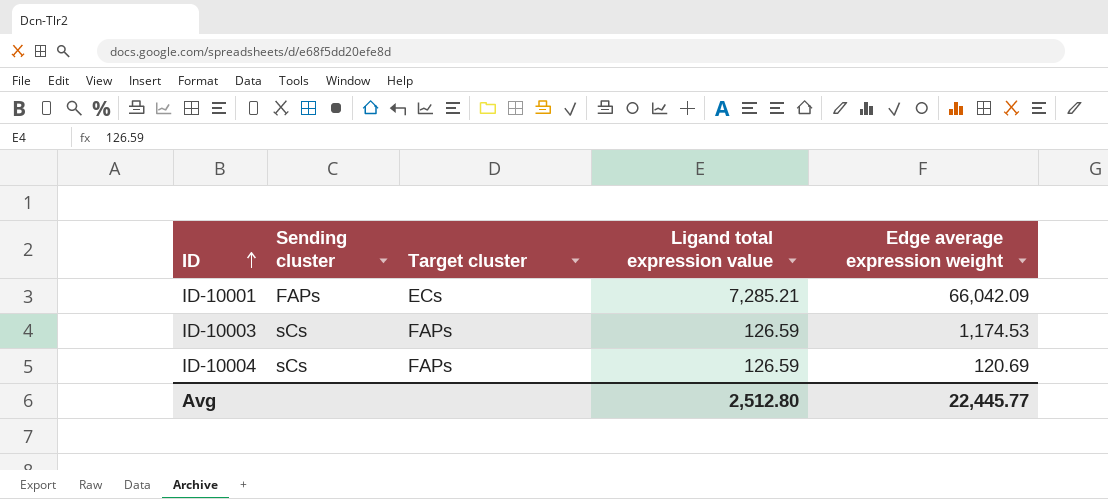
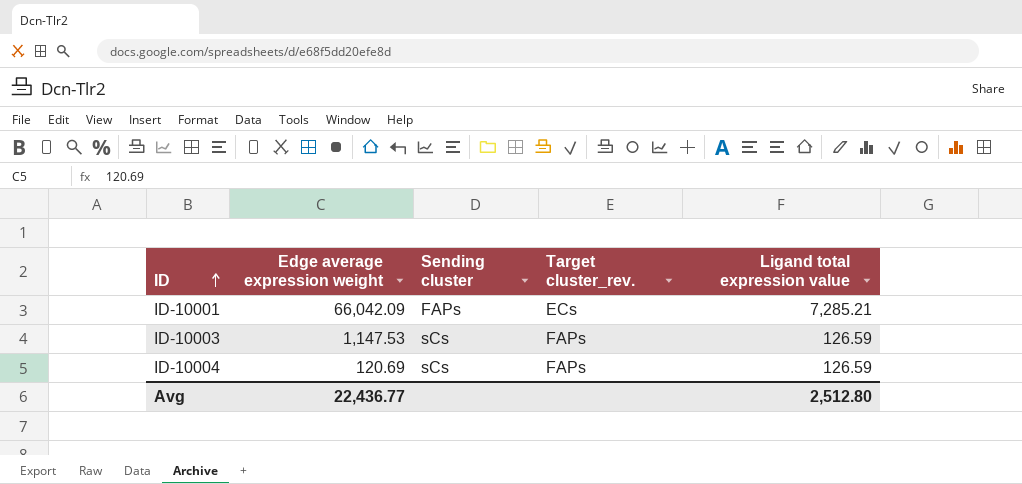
column Edge average expression weight | position: 5 -> 2
column name: Target cluster -> Target cluster_rev.
ID-10003 | Edge average expression weight: 1,174.53 -> 1,147.53
Avg | Edge average expression weight: 22,445.77 -> 22,436.77

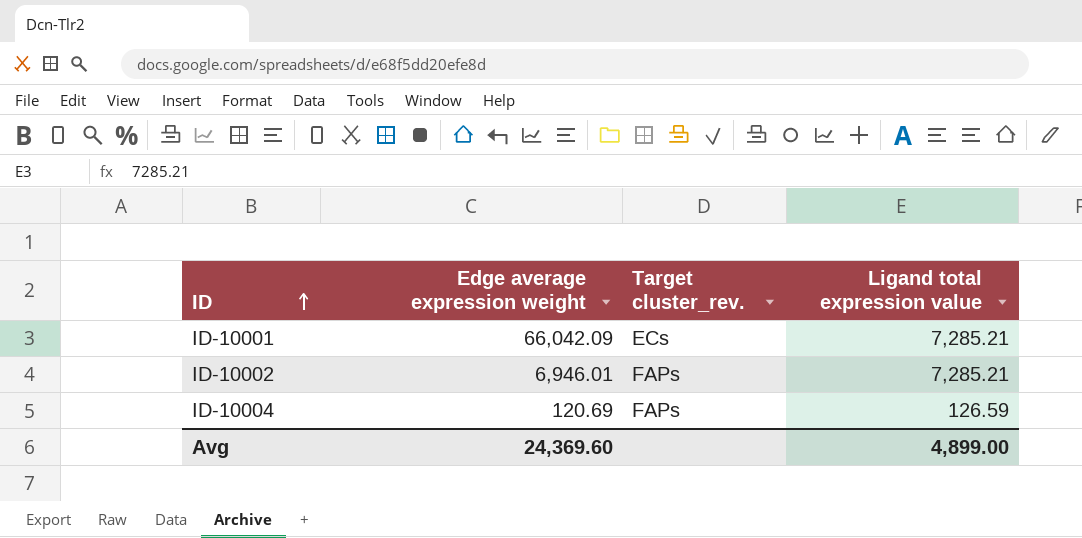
column Sending cluster | position: 3 -> none
row ID-10003: 1,147.53 | sCs | FAPs | 126.59 -> none
row ID-10002: none -> 6,946.01 | FAPs | 7,285.21
Avg | Edge average expression weight: 22,436.77 -> 24,369.60
Avg | Ligand total expression value: 2,512.80 -> 4,899.00

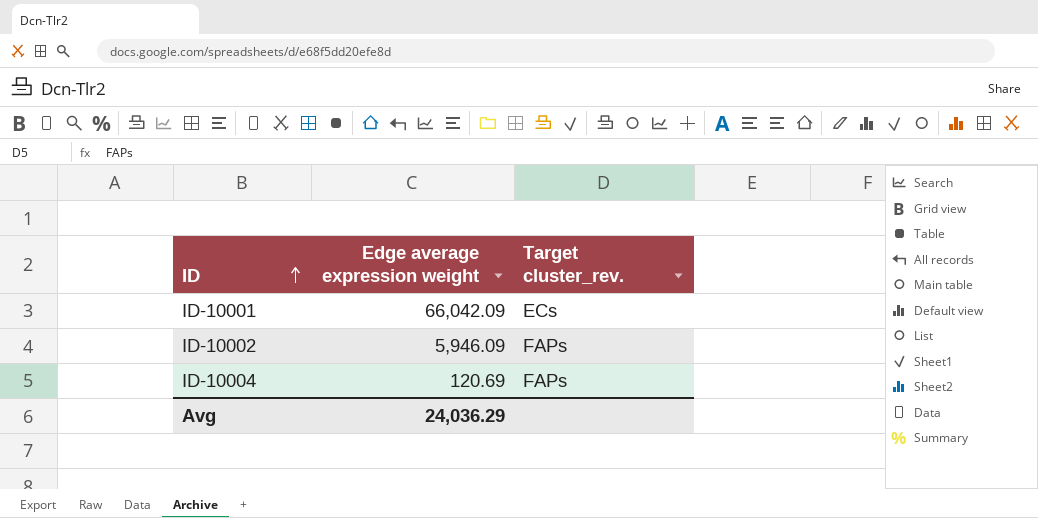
column Ligand total expression value | position: 4 -> none
ID-10002 | Edge average expression weight: 6,946.01 -> 5,946.09
Avg | Edge average expression weight: 24,369.60 -> 24,036.29

